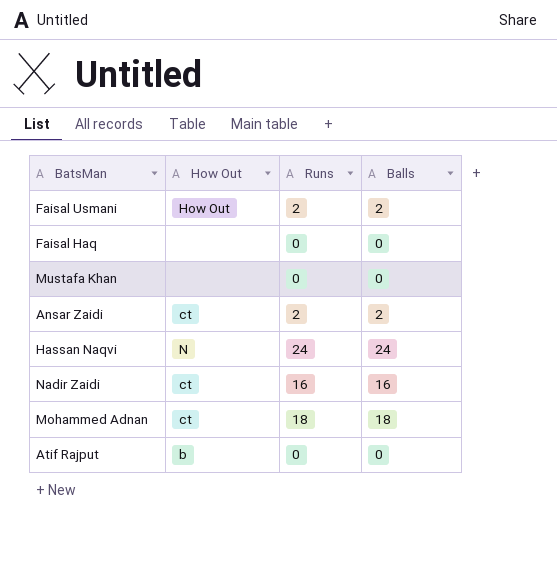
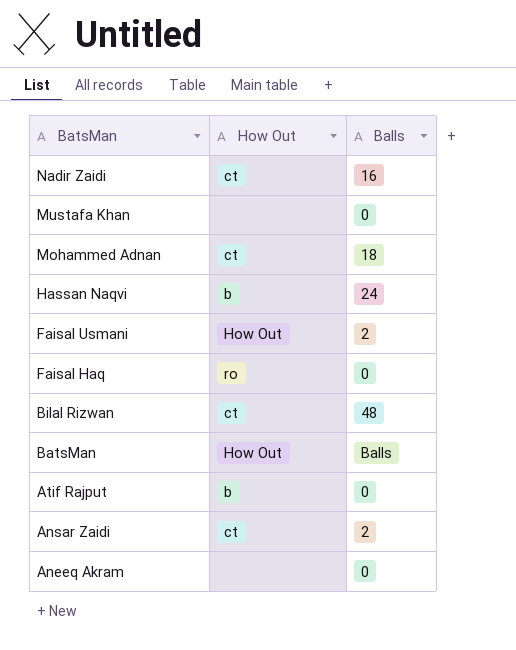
row order: none -> BatsMan descending
column Runs | position: 3 -> none
Hassan Naqvi | How Out: N -> b
Faisal Haq | How Out: none -> ro
row Bilal Rizwan: none -> ct | 48
row BatsMan: none -> How Out | Balls
row Aneeq Akram: none -> none | 0

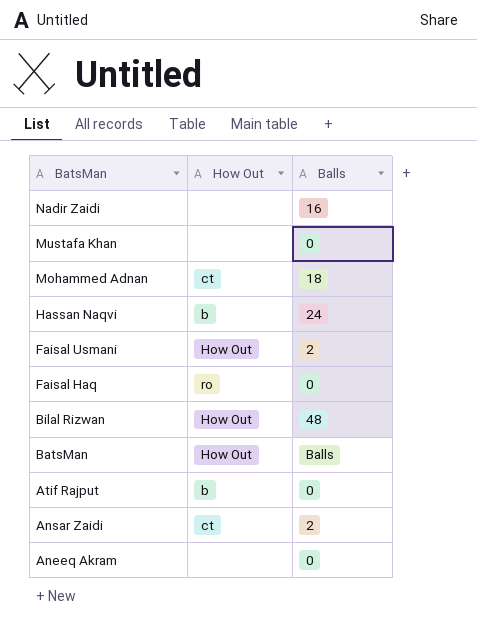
Nadir Zaidi | How Out: ct -> none
Bilal Rizwan | How Out: ct -> How Out

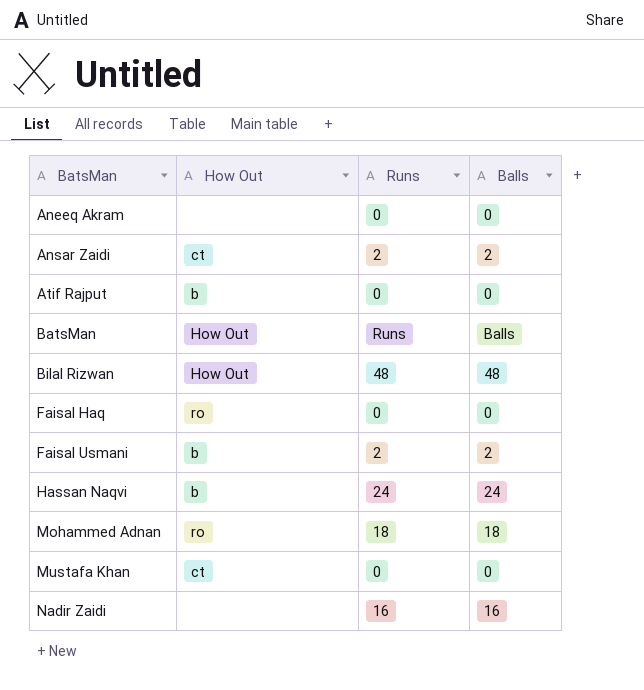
row order: BatsMan descending -> BatsMan ascending
column Runs | position: none -> 3
Faisal Usmani | How Out: How Out -> b
Mohammed Adnan | How Out: ct -> ro
Mustafa Khan | How Out: none -> ct

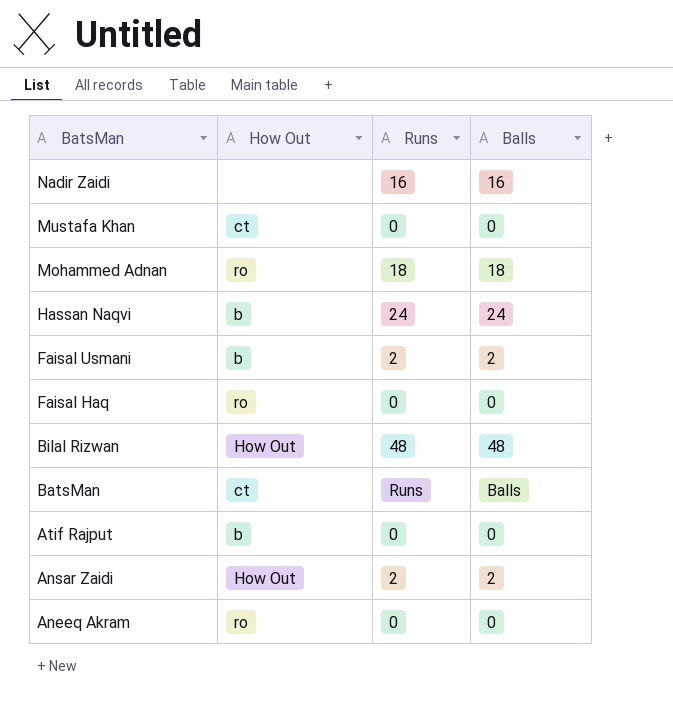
row order: BatsMan ascending -> BatsMan descending
BatsMan | How Out: How Out -> ct
Ansar Zaidi | How Out: ct -> How Out
Aneeq Akram | How Out: none -> ro

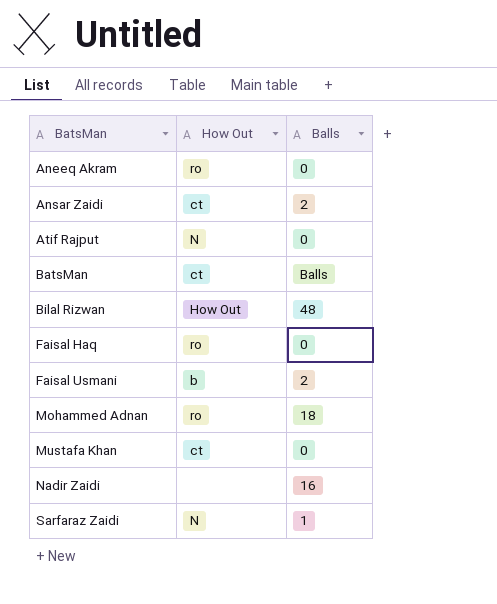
row order: BatsMan descending -> BatsMan ascending
column Runs | position: 3 -> none
row Hassan Naqvi: b | 24 | 24 -> none
Ansar Zaidi | How Out: How Out -> ct
Atif Rajput | How Out: b -> N
row Sarfaraz Zaidi: none -> N | 1

